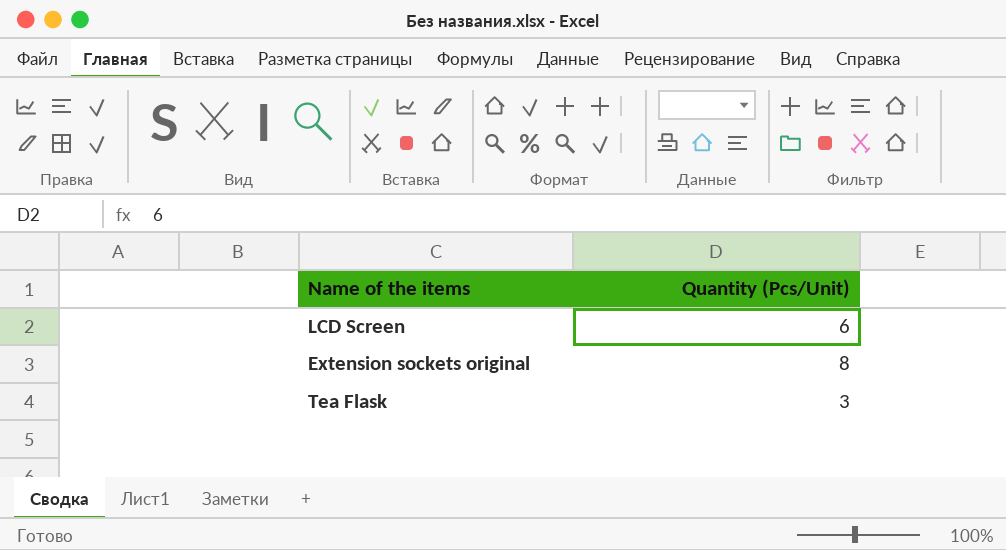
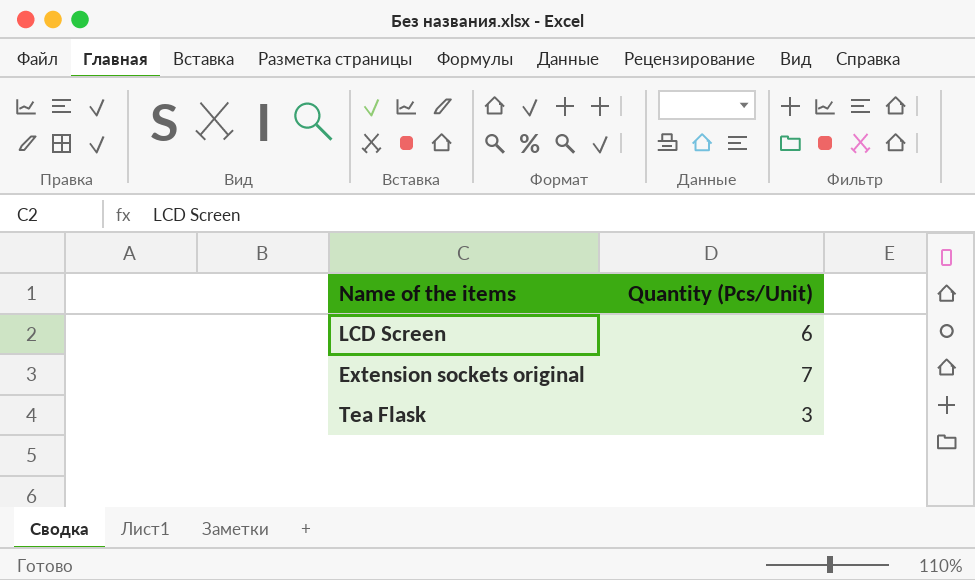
Extension sockets original | Quantity (Pcs/Unit): 8 -> 7

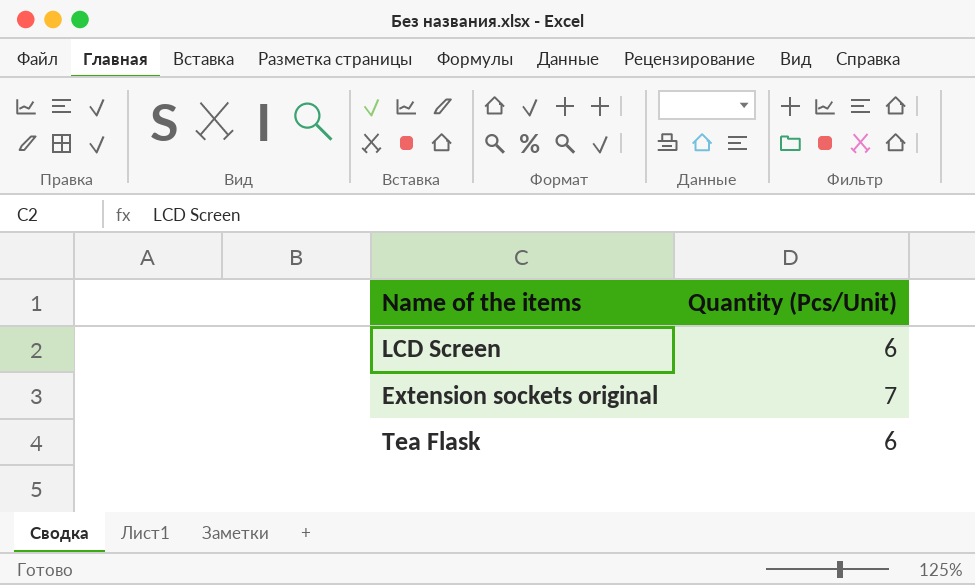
Tea Flask | Quantity (Pcs/Unit): 3 -> 6

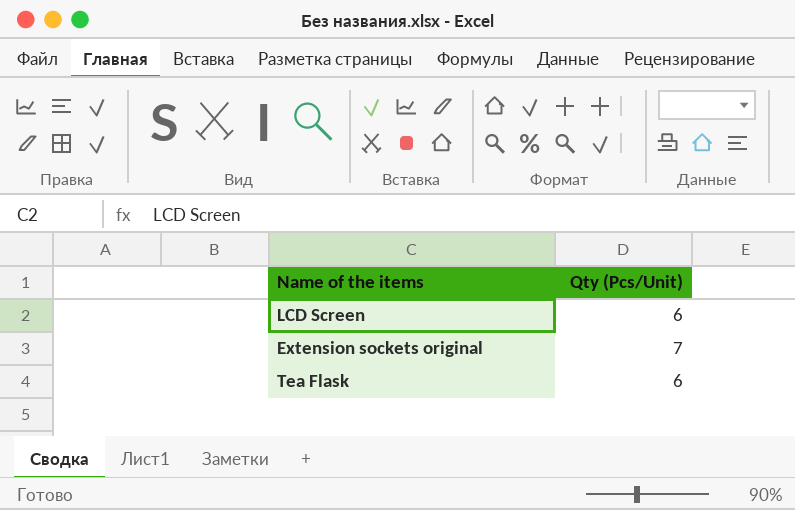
column name: Quantity (Pcs/Unit) -> Qty (Pcs/Unit)

